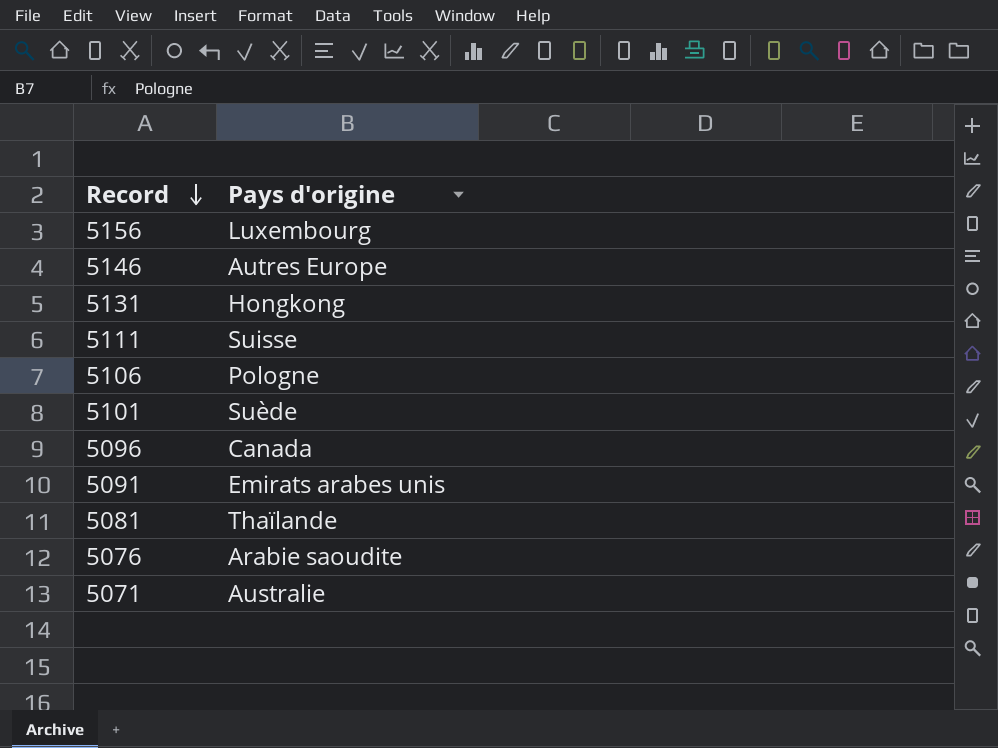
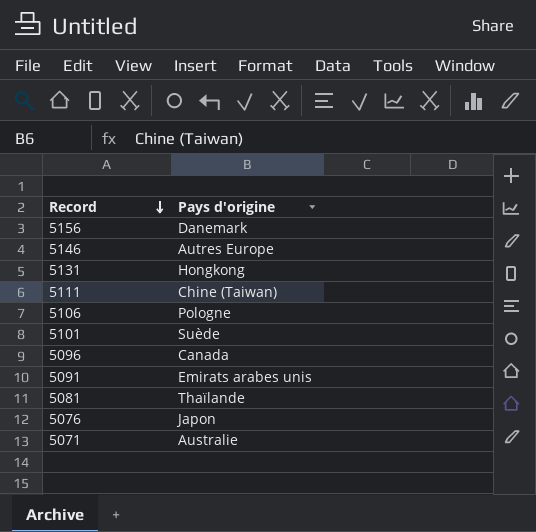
5156 | Pays d'origine: Luxembourg -> Danemark
5111 | Pays d'origine: Suisse -> Chine (Taiwan)
5076 | Pays d'origine: Arabie saoudite -> Japon

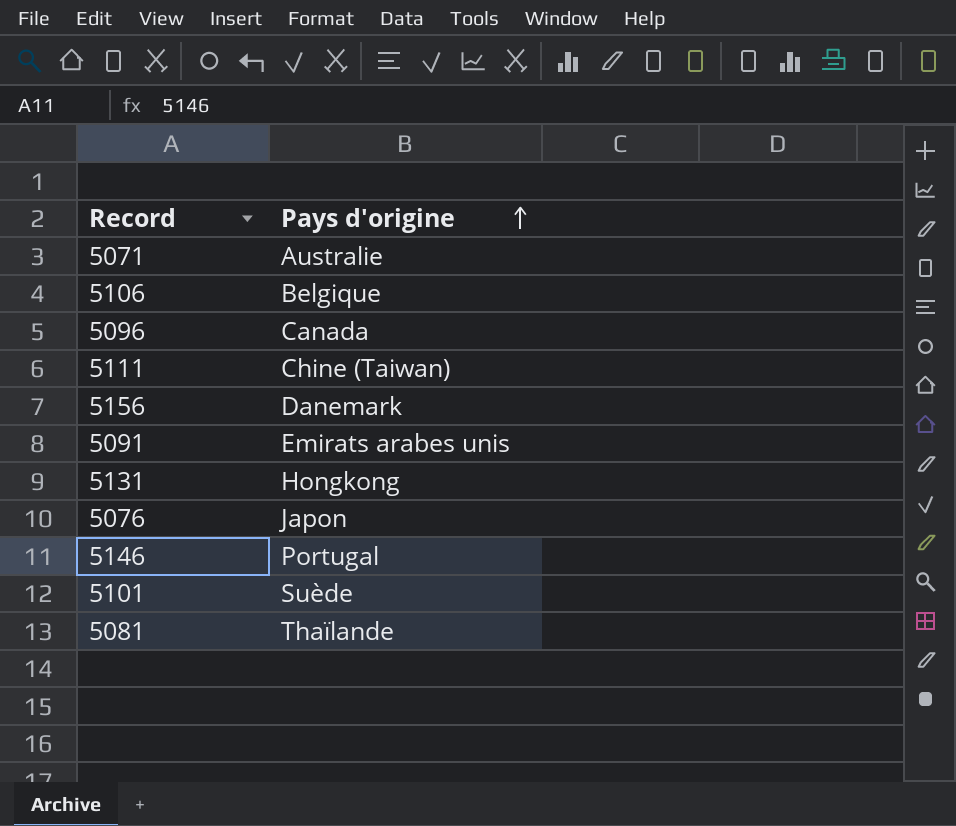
row order: Record descending -> Pays d'origine ascending
5106 | Pays d'origine: Pologne -> Belgique
5146 | Pays d'origine: Autres Europe -> Portugal

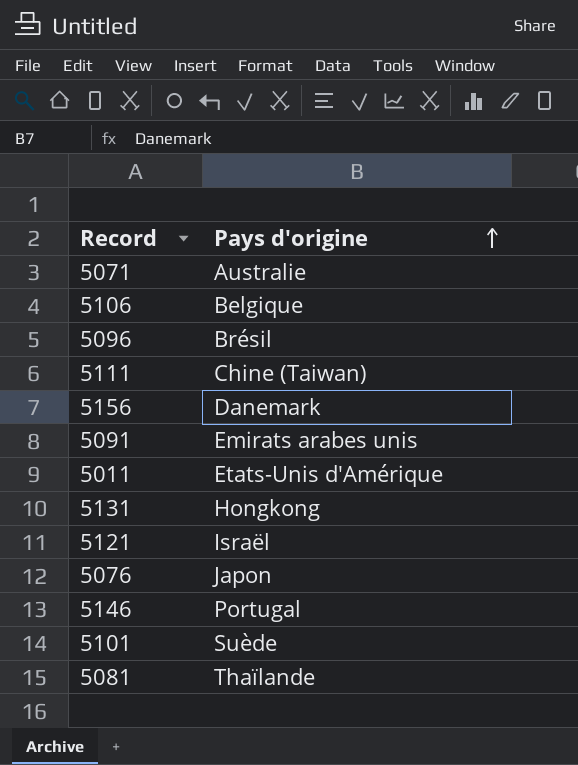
5096 | Pays d'origine: Canada -> Brésil
row 5011: none -> Etats-Unis d'Amérique
row 5121: none -> Israël

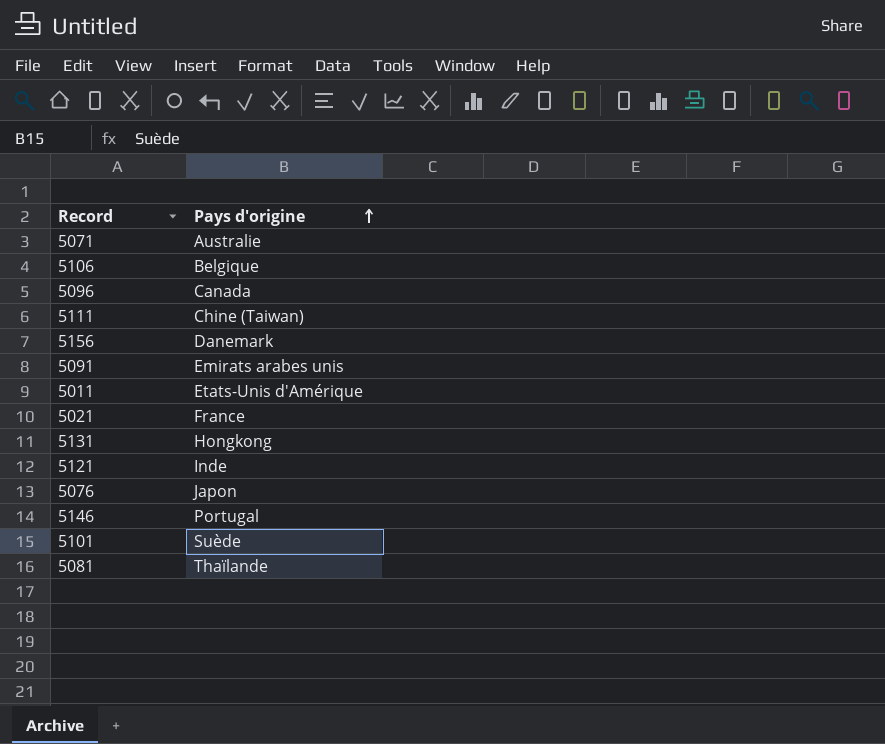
5096 | Pays d'origine: Brésil -> Canada
row 5021: none -> France
5121 | Pays d'origine: Israël -> Inde

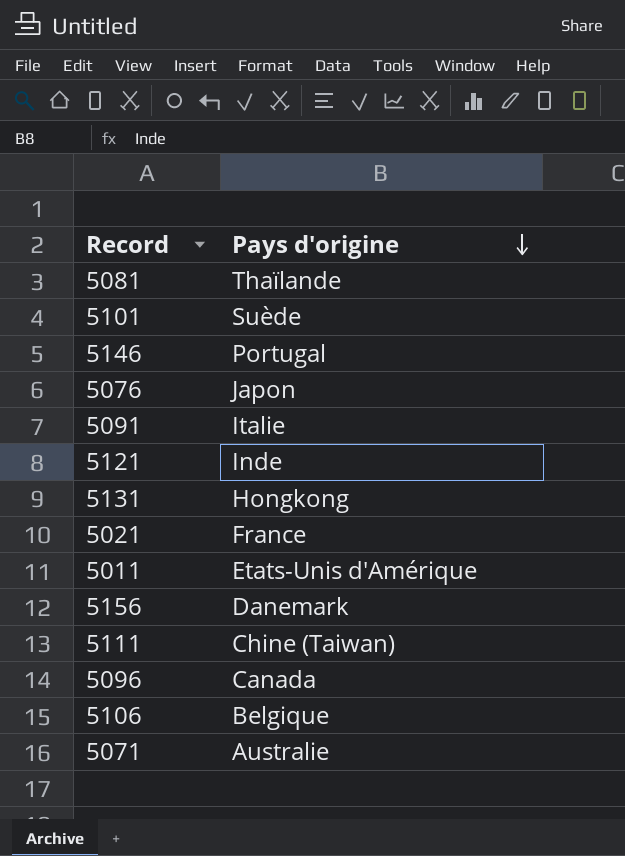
row order: Pays d'origine ascending -> Pays d'origine descending
5091 | Pays d'origine: Emirats arabes unis -> Italie

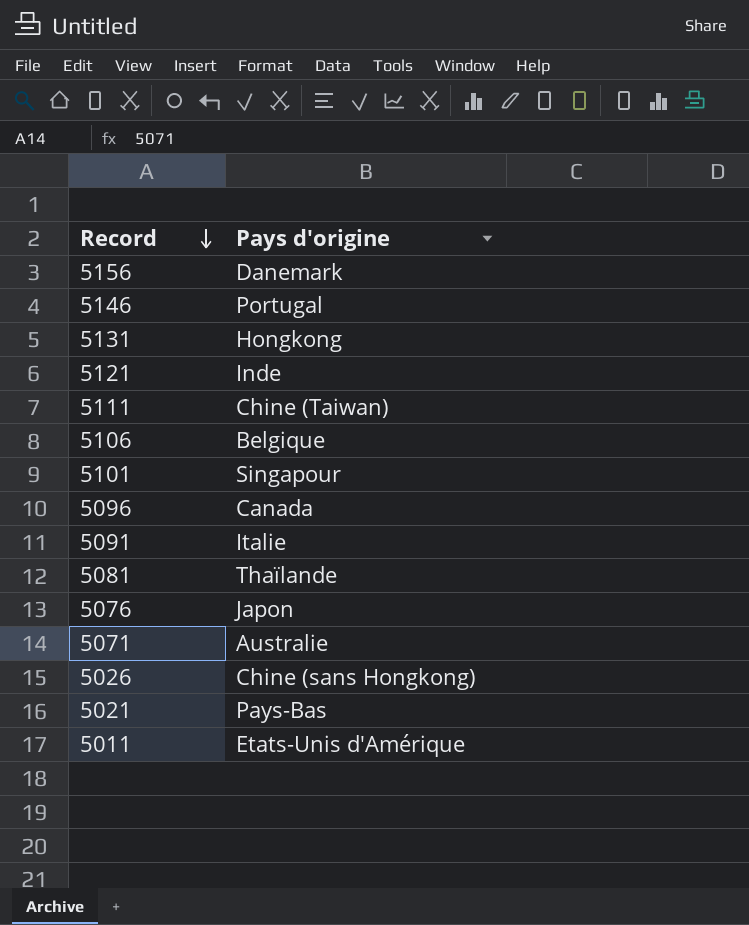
row order: Pays d'origine descending -> Record descending
5101 | Pays d'origine: Suède -> Singapour
row 5026: none -> Chine (sans Hongkong)
5021 | Pays d'origine: France -> Pays-Bas

